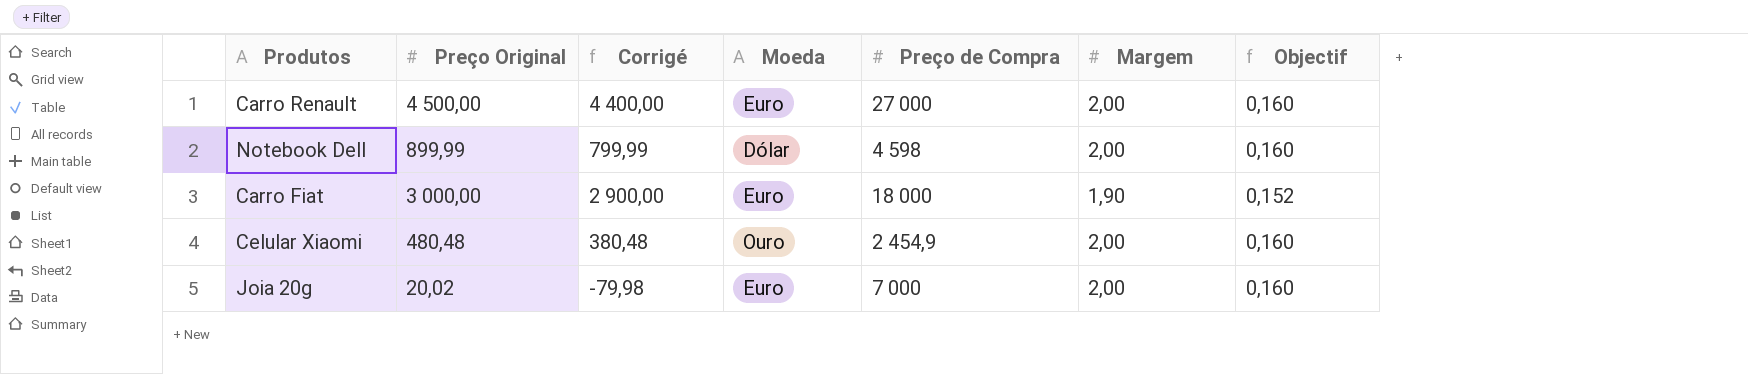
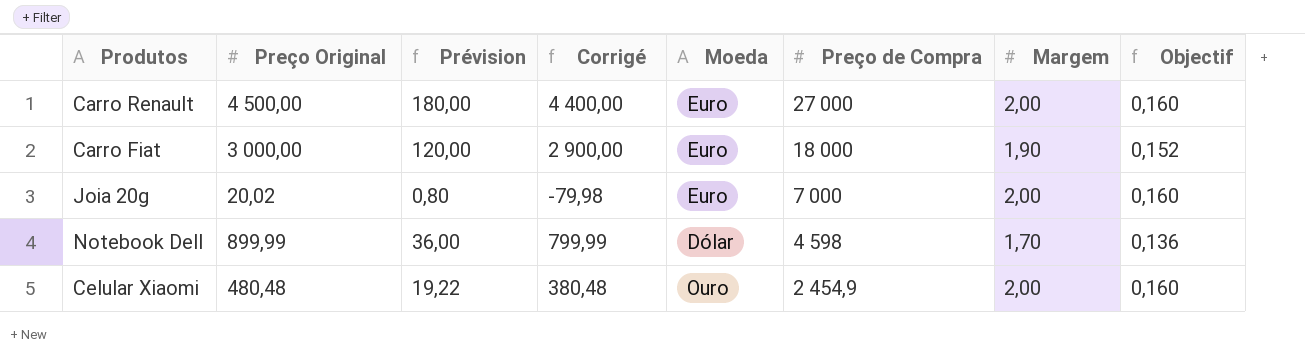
row order: none -> Preço de Compra descending
column Prévision | formula: none -> [Preço Original] * 0,04
Notebook Dell | Margem: 2,00 -> 1,70
Notebook Dell | Objectif: 0,160 -> 0,136

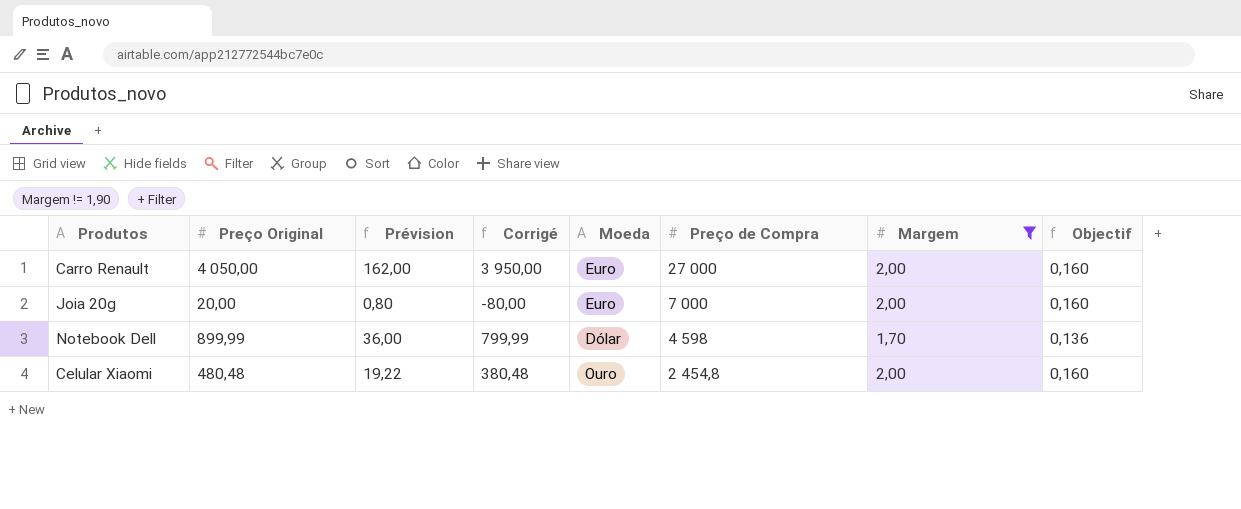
filter: none -> Margem != 1,90
Carro Renault | Preço Original: 4 500,00 -> 4 050,00
Carro Renault | Prévision: 180,00 -> 162,00
Carro Renault | Corrigé: 4 400,00 -> 3 950,00
Joia 20g | Preço Original: 20,02 -> 20,00
Joia 20g | Corrigé: -79,98 -> -80,00
Celular Xiaomi | Preço de Compra: 2 454,9 -> 2 454,8

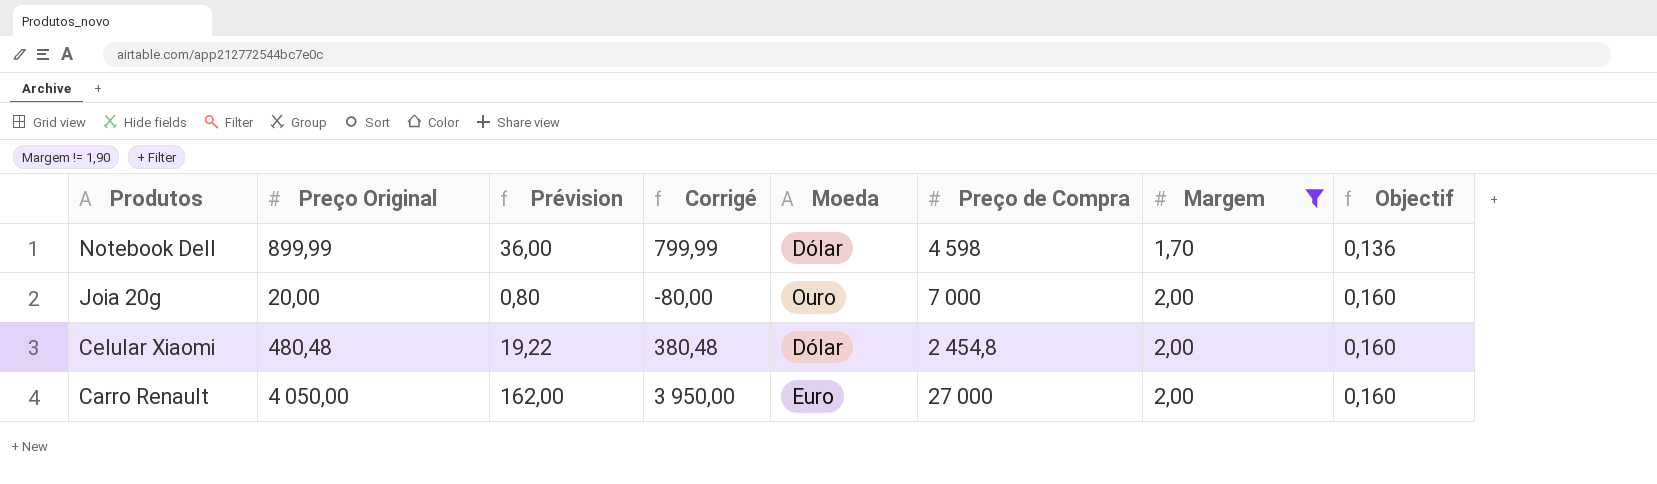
row order: Preço de Compra descending -> Produtos descending
Joia 20g | Moeda: Euro -> Ouro
Celular Xiaomi | Moeda: Ouro -> Dólar

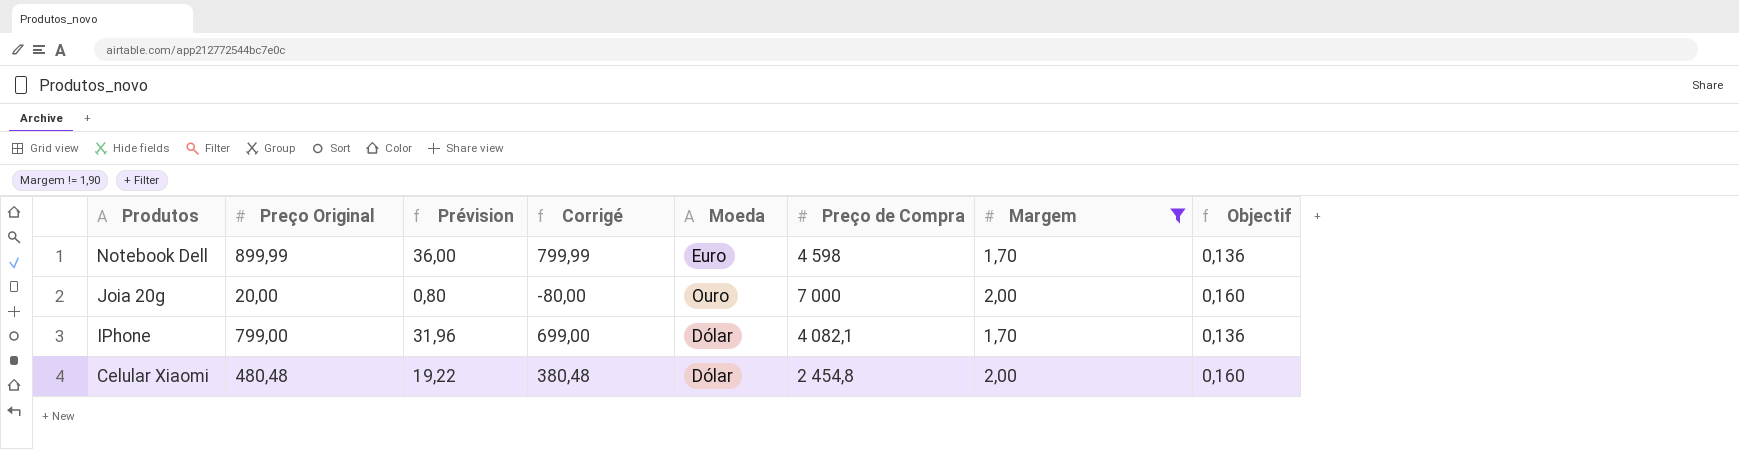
row Carro Renault: 4 050,00 | 162,00 | 3 950,00 | Euro | 27 000 | 2,00 | 0,160 -> none
Notebook Dell | Moeda: Dólar -> Euro
row IPhone: none -> 799,00 | 31,96 | 699,00 | Dólar | 4 082,1 | 1,70 | 0,136

